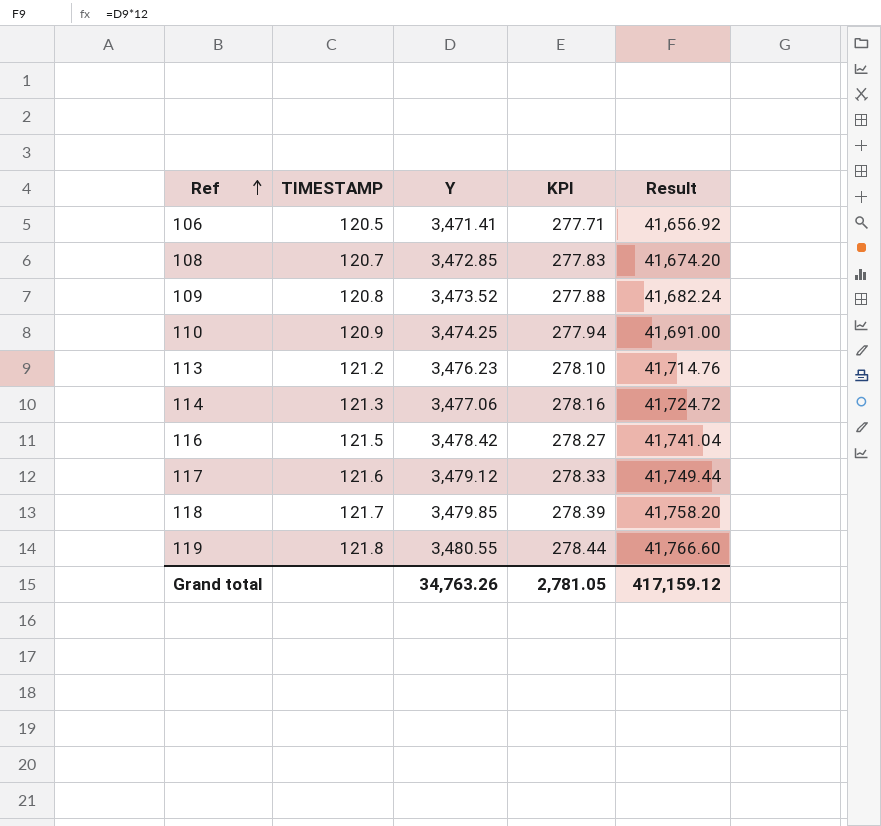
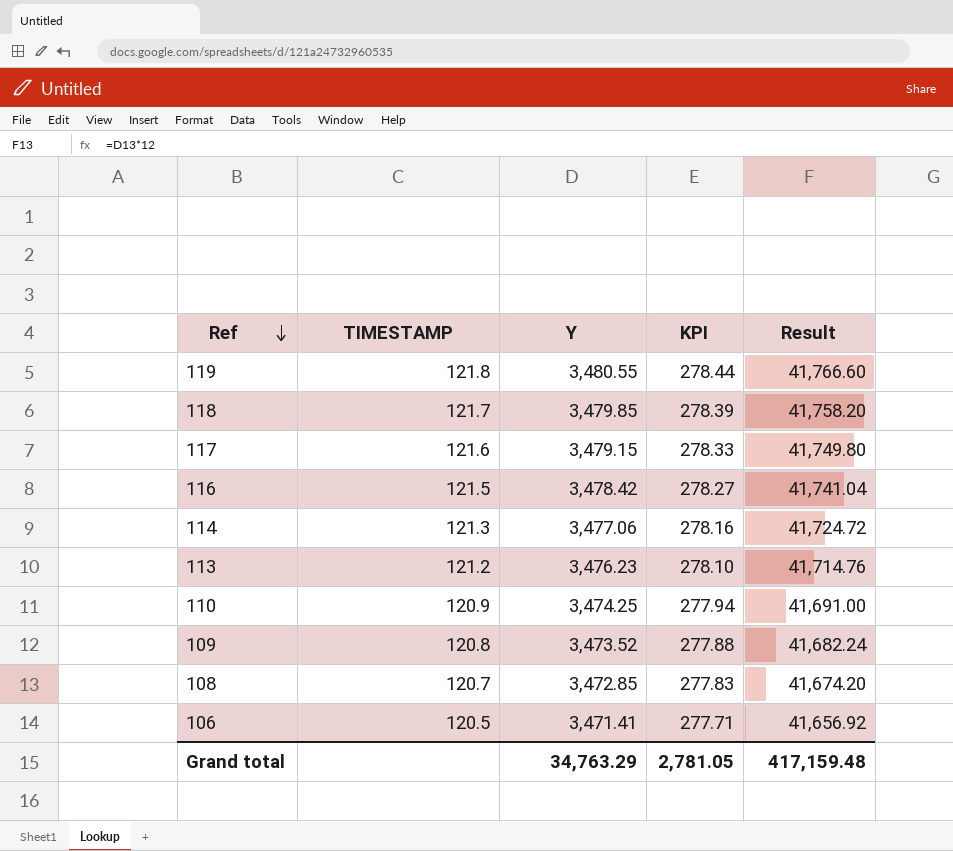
row order: Ref ascending -> Ref descending
117 | Y: 3,479.12 -> 3,479.15
117 | Result: 41,749.44 -> 41,749.80
Grand total | Y: 34,763.26 -> 34,763.29
Grand total | Result: 417,159.12 -> 417,159.48

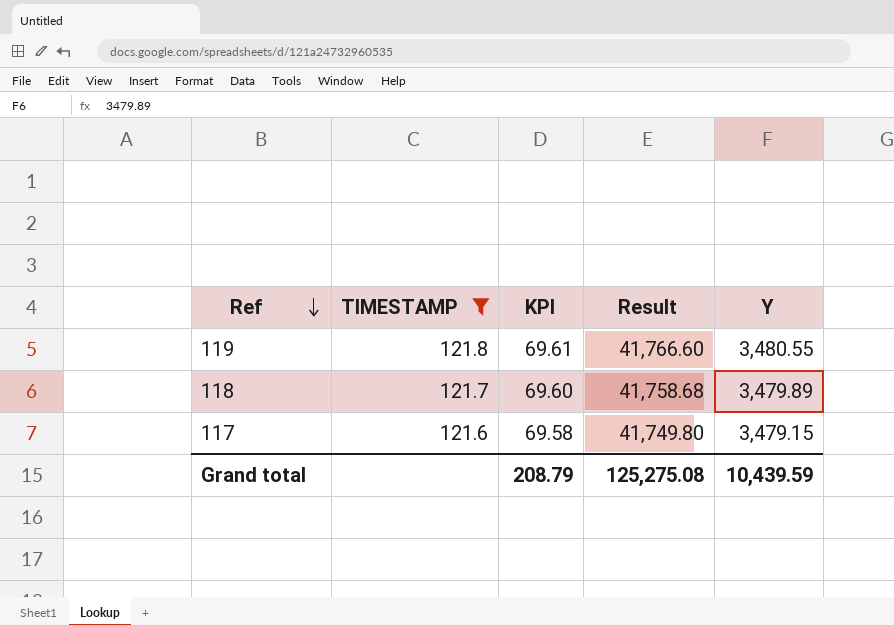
filter: none -> TIMESTAMP >= 121.6
column KPI | formula: [Y] * 0.08 -> [Y] * 0.02
column Y | position: 3 -> 5
118 | Result: 41,758.20 -> 41,758.68
118 | Y: 3,479.85 -> 3,479.89
Grand total | KPI: 2,781.05 -> 208.79
Grand total | Result: 417,159.48 -> 125,275.08
Grand total | Y: 34,763.29 -> 10,439.59

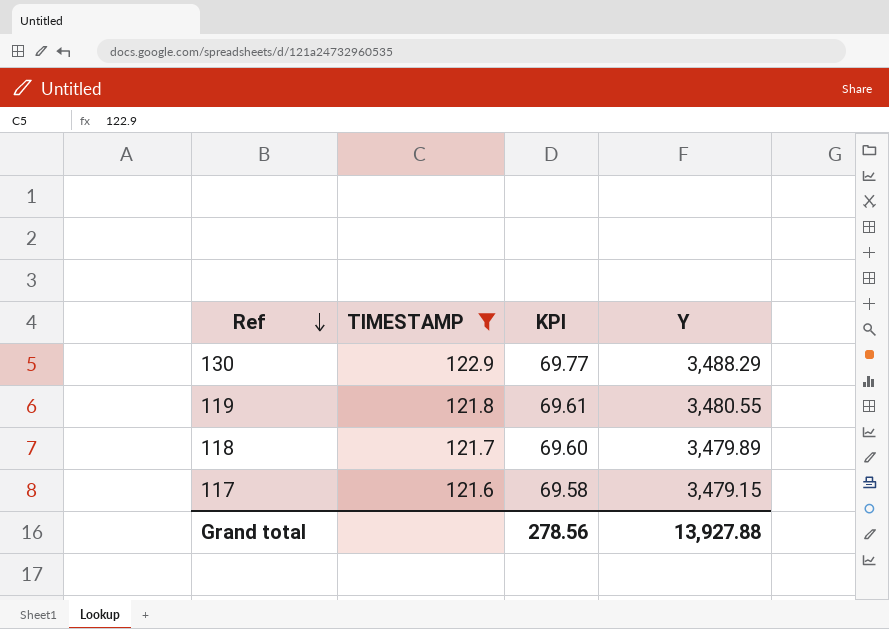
column Result | formula: [Y] * 12 -> none
row 130: none -> 122.9 | 69.77 | 3,488.29
Grand total | KPI: 208.79 -> 278.56
Grand total | Y: 10,439.59 -> 13,927.88

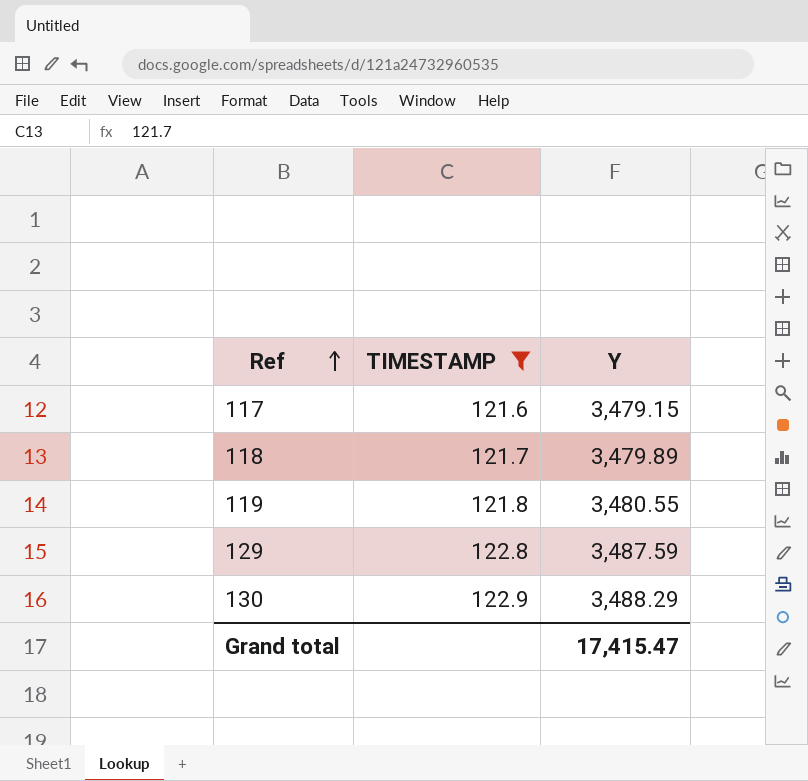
row order: Ref descending -> Ref ascending
column KPI | formula: [Y] * 0.02 -> none
row 129: none -> 122.8 | 3,487.59
Grand total | Y: 13,927.88 -> 17,415.47

